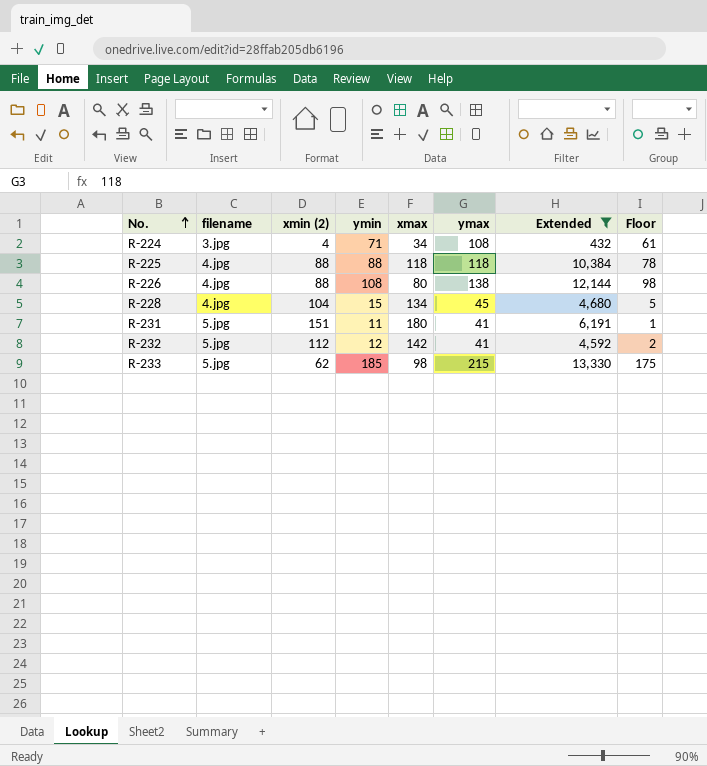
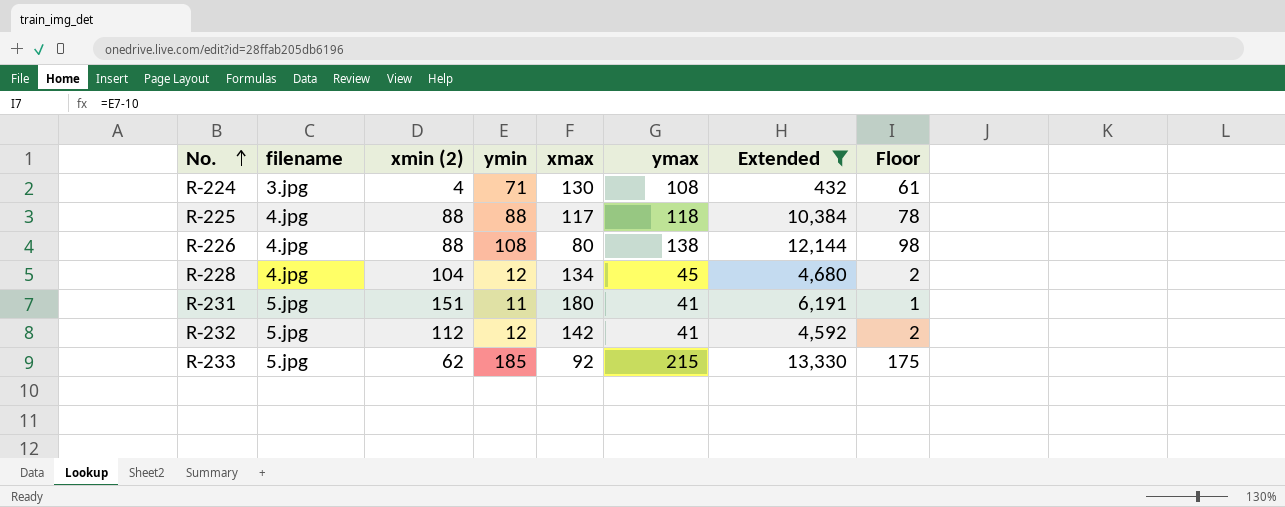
R-224 | xmax: 34 -> 130
R-225 | xmax: 118 -> 117
R-228 | ymin: 15 -> 12
R-228 | Floor: 5 -> 2
R-233 | xmax: 98 -> 92

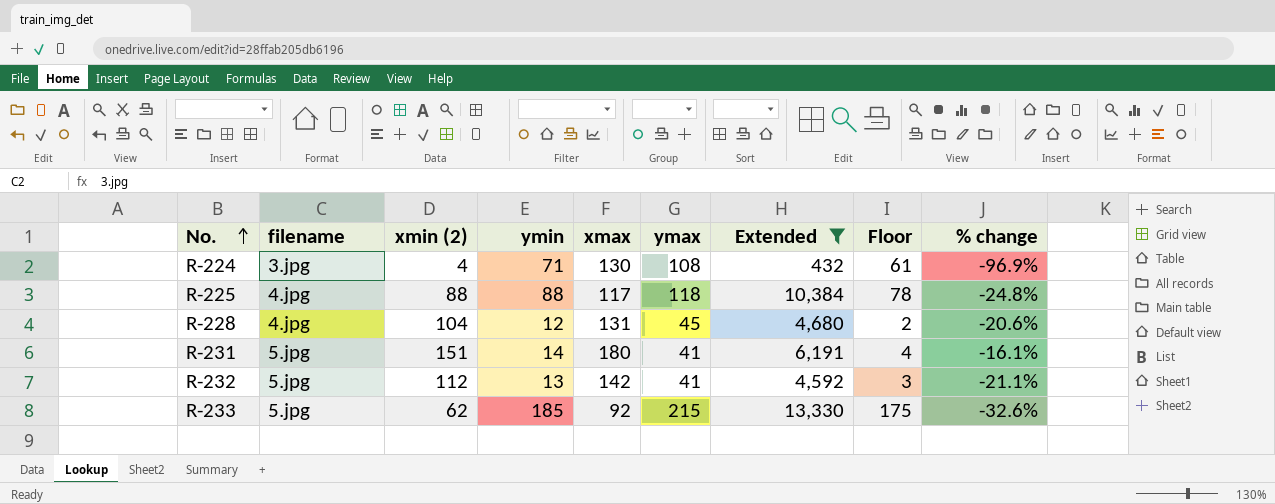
column % change | formula: none -> ([xmin (2)] - [xmax]) / [xmax]
row R-226: 4.jpg | 88 | 108 | 80 | 138 | 12,144 | 98 -> none
R-228 | xmax: 134 -> 131
R-231 | ymin: 11 -> 14
R-231 | Floor: 1 -> 4
R-232 | ymin: 12 -> 13
R-232 | Floor: 2 -> 3

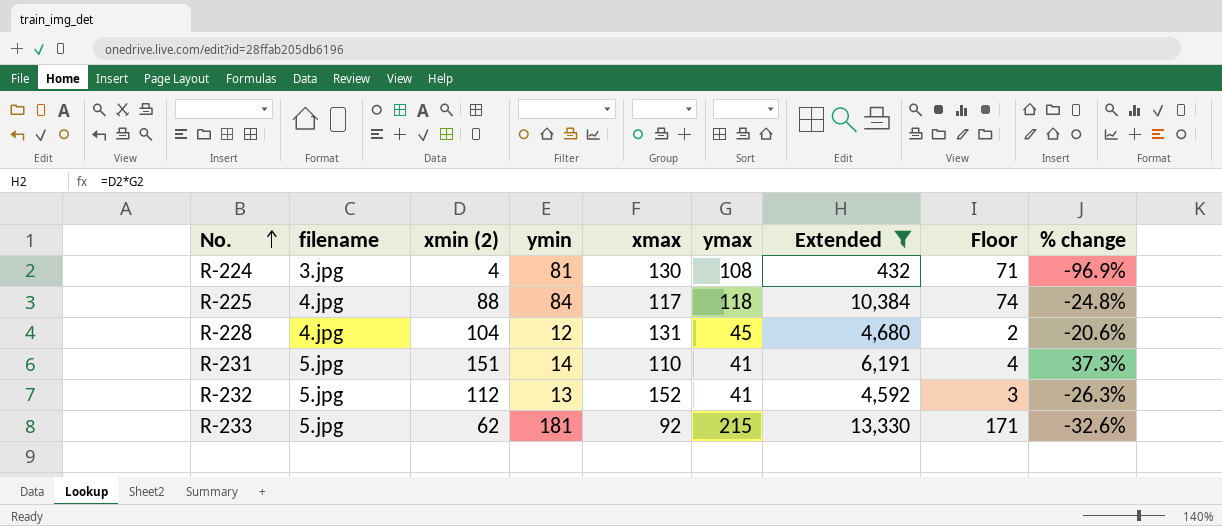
R-224 | ymin: 71 -> 81
R-224 | Floor: 61 -> 71
R-225 | ymin: 88 -> 84
R-225 | Floor: 78 -> 74
R-231 | xmax: 180 -> 110
R-231 | % change: -16.1% -> 37.3%
R-232 | xmax: 142 -> 152
R-232 | % change: -21.1% -> -26.3%
R-233 | ymin: 185 -> 181
R-233 | Floor: 175 -> 171

